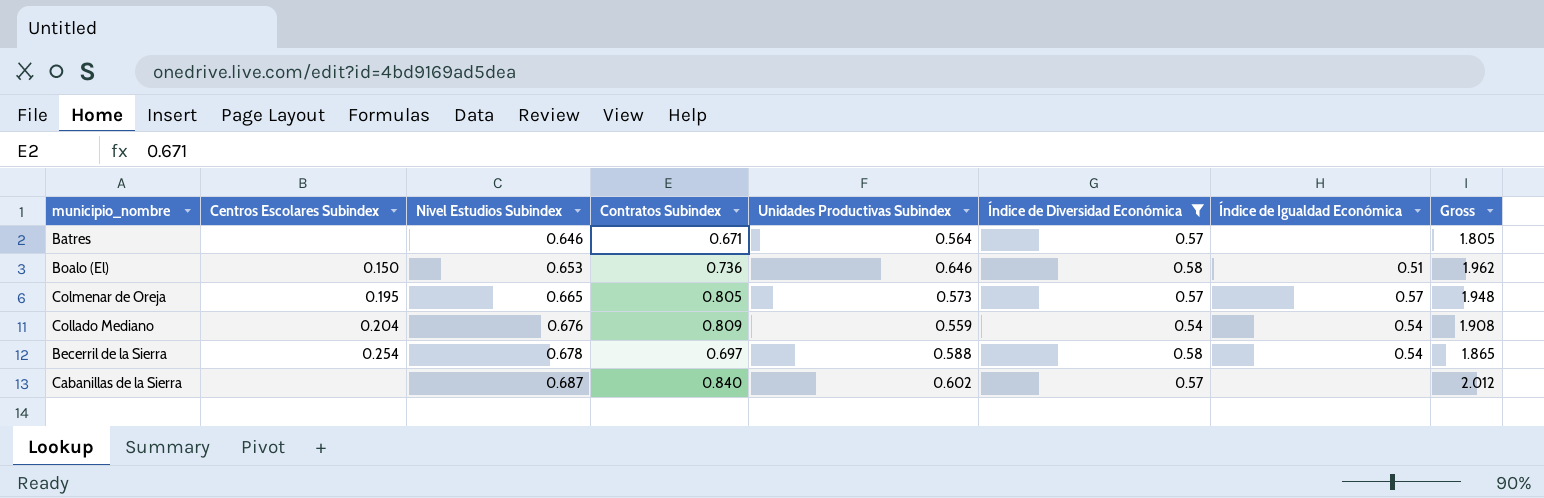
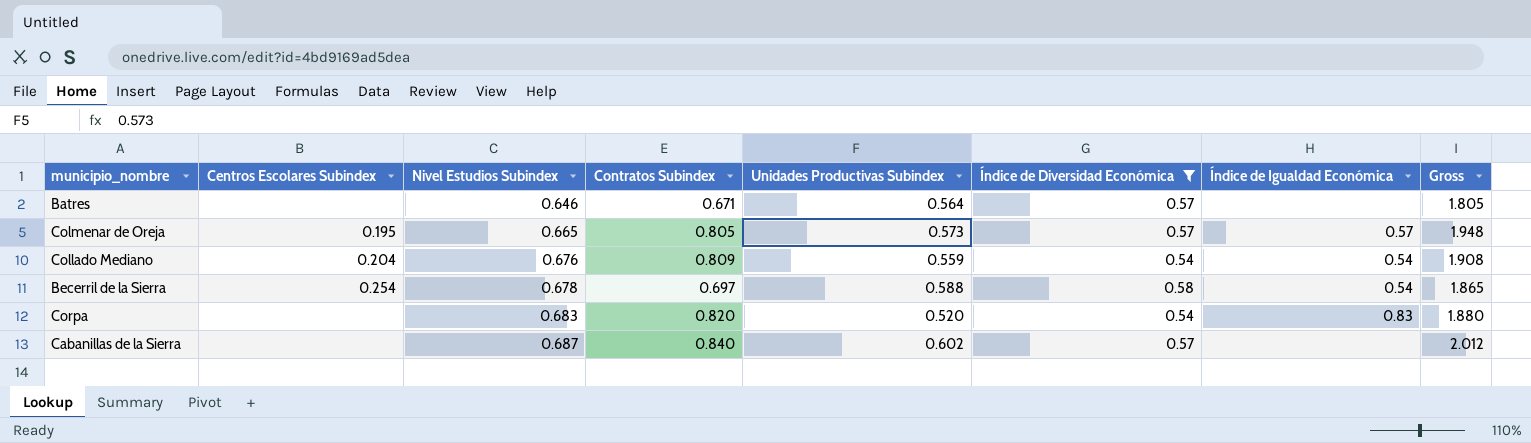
row Boalo (El): 0.150 | 0.653 | 0.736 | 0.646 | 0.58 | 0.51 | 1.962 -> none
row Corpa: none -> none | 0.683 | 0.820 | 0.520 | 0.54 | 0.83 | 1.880

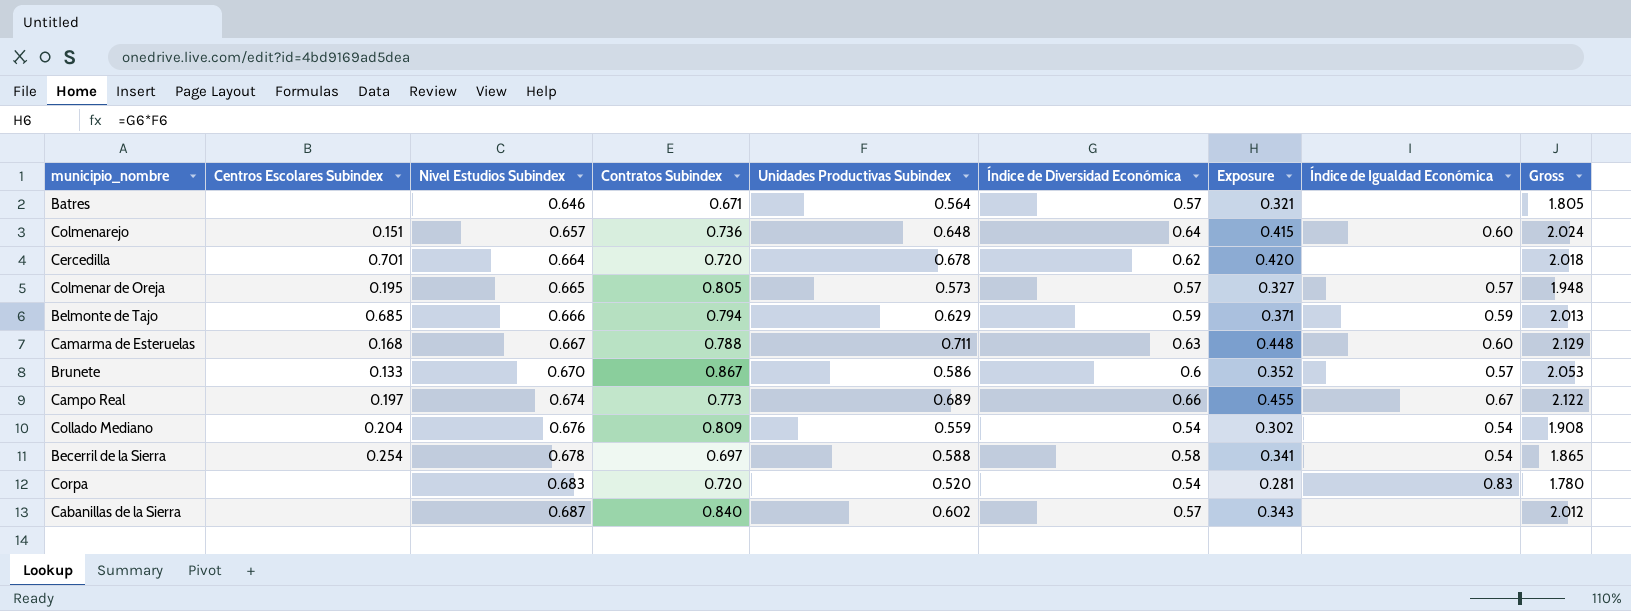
filter: Índice de Diversidad Económica <= 0.58 -> none
column Exposure | formula: none -> [Unidades Productivas Subindex] * [Índice de Diversidad Económica]
Corpa | Contratos Subindex: 0.820 -> 0.720
Corpa | Gross: 1.880 -> 1.780

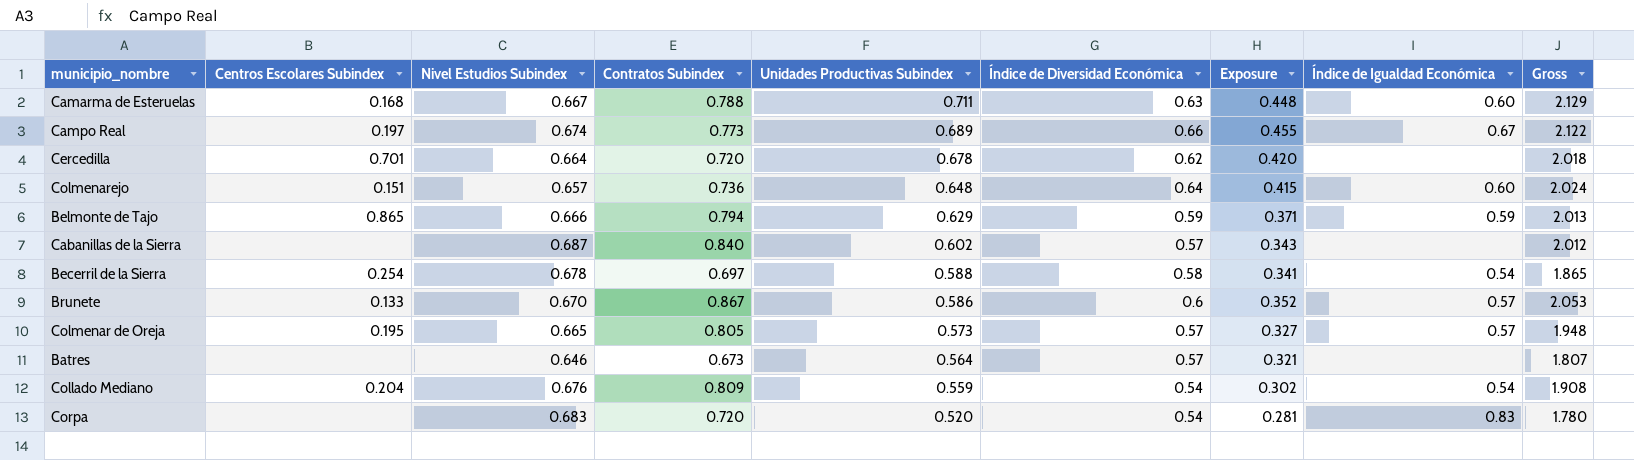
row order: Nivel Estudios Subindex ascending -> Unidades Productivas Subindex descending
Belmonte de Tajo | Centros Escolares Subindex: 0.685 -> 0.865
Batres | Contratos Subindex: 0.671 -> 0.673
Batres | Gross: 1.805 -> 1.807

